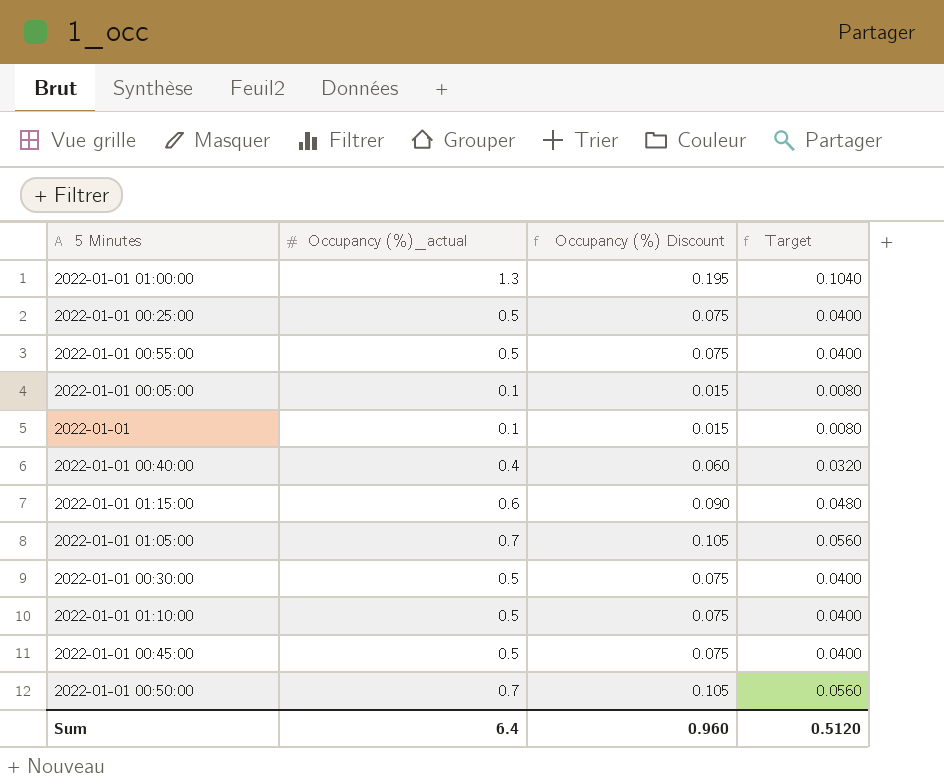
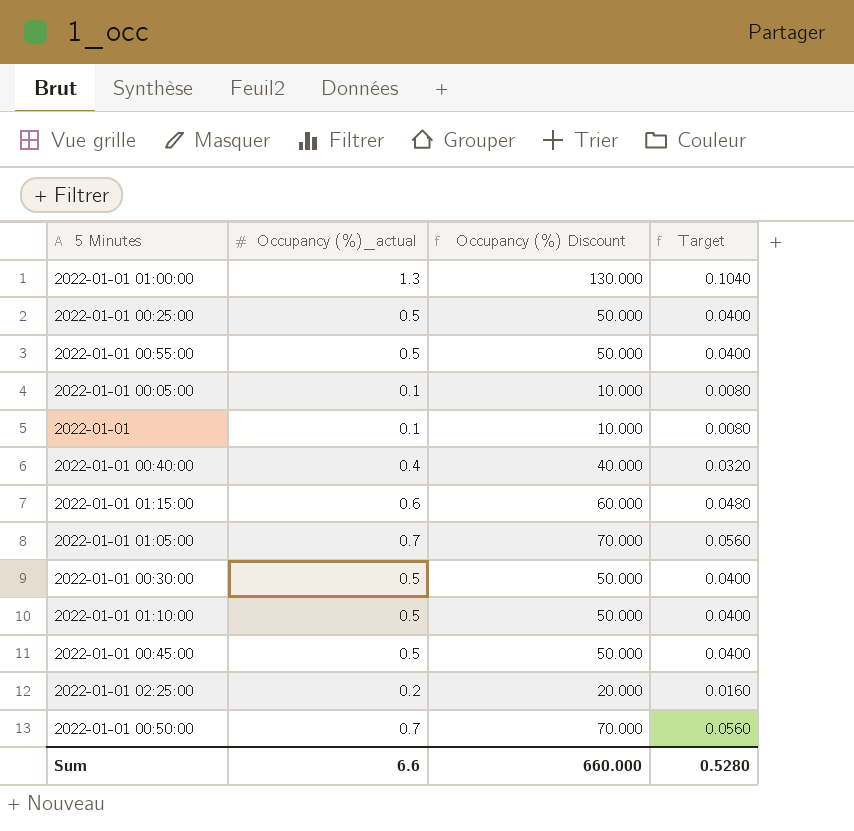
column Occupancy (%) Discount | formula: [Occupancy (%)_actual] * 0.15 -> [Occupancy (%)_actual] * 100
row 2022-01-01 02:25:00: none -> 0.2 | 20.000 | 0.0160
Sum | Occupancy (%)_actual: 6.4 -> 6.6
Sum | Occupancy (%) Discount: 0.960 -> 660.000
Sum | Target: 0.5120 -> 0.5280

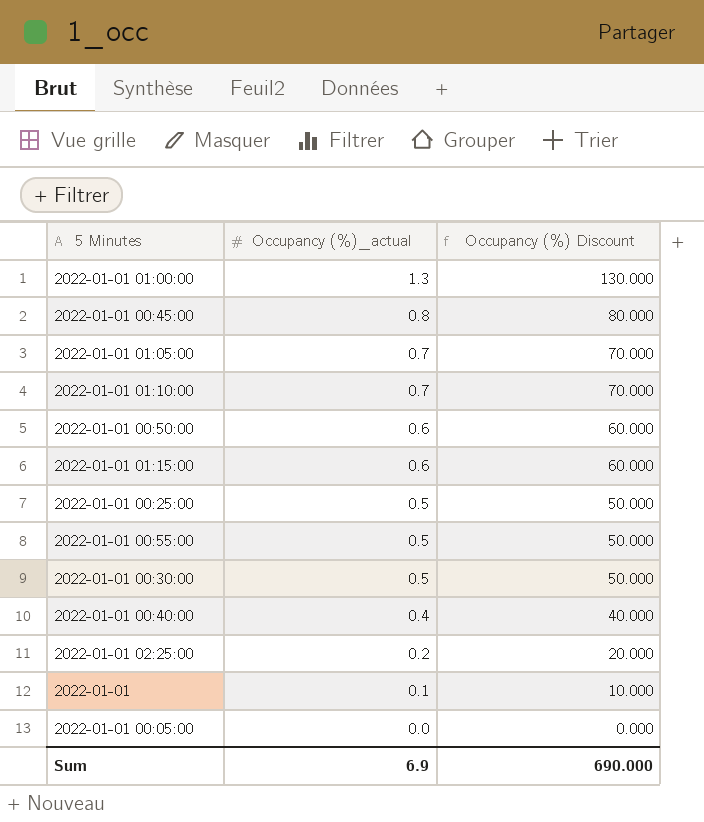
row order: none -> Occupancy (%)_actual descending
column Target | formula: [Occupancy (%)_actual] * 0.08 -> none
2022-01-01 00:45:00 | Occupancy (%)_actual: 0.5 -> 0.8
2022-01-01 00:45:00 | Occupancy (%) Discount: 50.000 -> 80.000
2022-01-01 01:10:00 | Occupancy (%)_actual: 0.5 -> 0.7
2022-01-01 01:10:00 | Occupancy (%) Discount: 50.000 -> 70.000
2022-01-01 00:50:00 | Occupancy (%)_actual: 0.7 -> 0.6
2022-01-01 00:50:00 | Occupancy (%) Discount: 70.000 -> 60.000
2022-01-01 00:05:00 | Occupancy (%)_actual: 0.1 -> 0.0
2022-01-01 00:05:00 | Occupancy (%) Discount: 10.000 -> 0.000
Sum | Occupancy (%)_actual: 6.6 -> 6.9
Sum | Occupancy (%) Discount: 660.000 -> 690.000

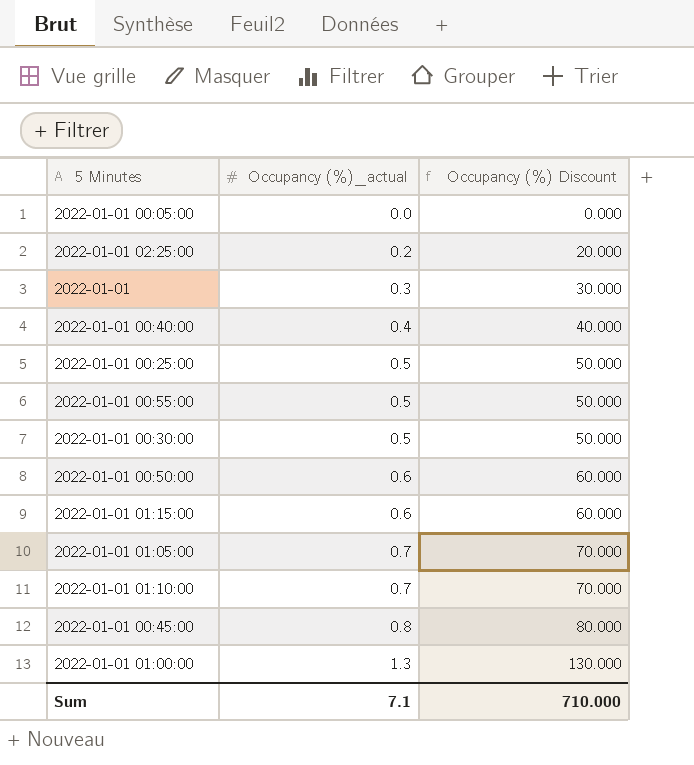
row order: Occupancy (%)_actual descending -> Occupancy (%)_actual ascending
2022-01-01 | Occupancy (%)_actual: 0.1 -> 0.3
2022-01-01 | Occupancy (%) Discount: 10.000 -> 30.000
Sum | Occupancy (%)_actual: 6.9 -> 7.1
Sum | Occupancy (%) Discount: 690.000 -> 710.000

